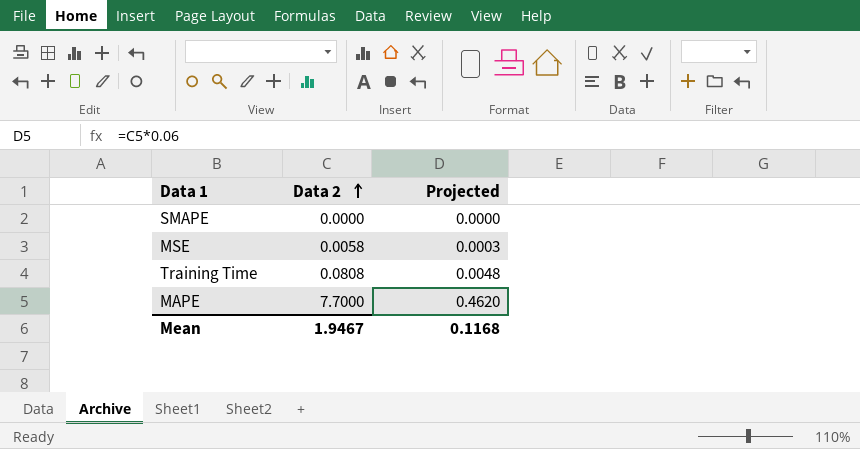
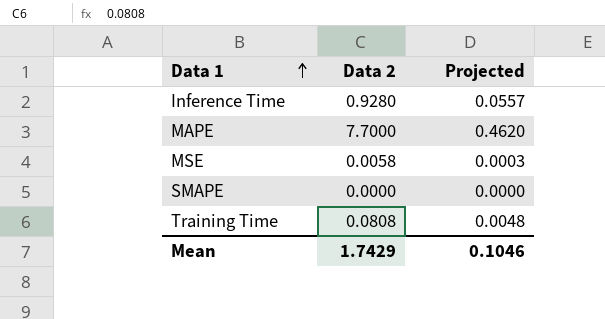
row order: Data 2 ascending -> Data 1 ascending
row Inference Time: none -> 0.9280 | 0.0557
Mean | Data 2: 1.9467 -> 1.7429
Mean | Projected: 0.1168 -> 0.1046

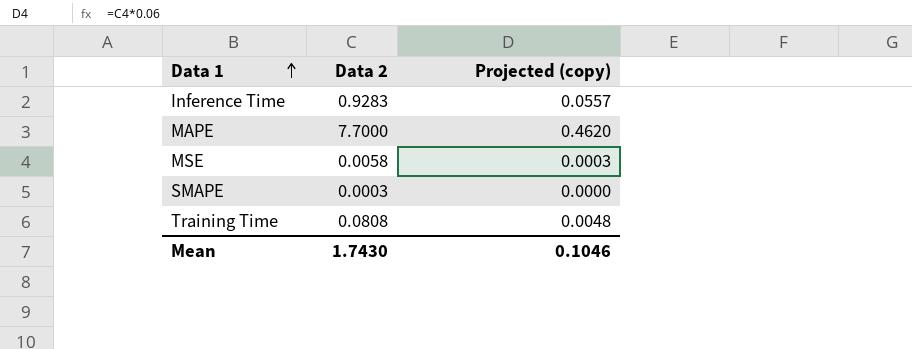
column name: Projected -> Projected (copy)
Inference Time | Data 2: 0.9280 -> 0.9283
SMAPE | Data 2: 0.0000 -> 0.0003
Mean | Data 2: 1.7429 -> 1.7430

